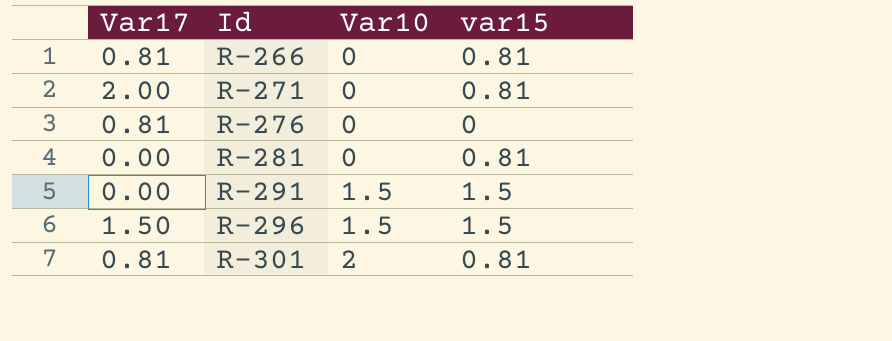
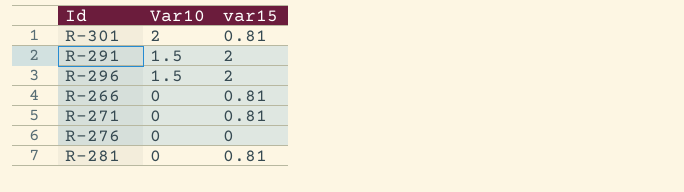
row order: Id ascending -> Var10 descending
column Var17 | position: 1 -> none
R-291 | var15: 1.5 -> 2
R-296 | var15: 1.5 -> 2

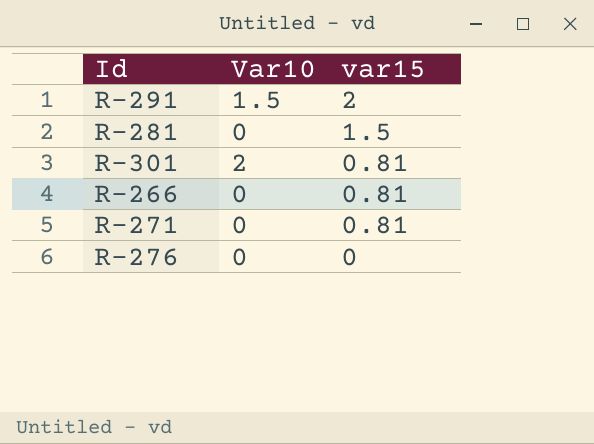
row order: Var10 descending -> var15 descending
row R-296: 1.5 | 2 -> none
R-281 | var15: 0.81 -> 1.5

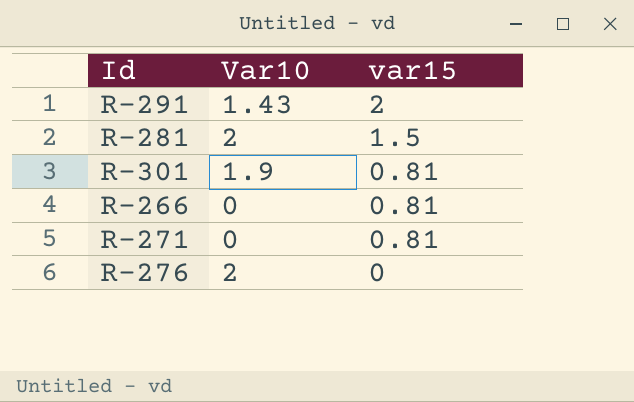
R-291 | Var10: 1.5 -> 1.43
R-281 | Var10: 0 -> 2
R-301 | Var10: 2 -> 1.9
R-276 | Var10: 0 -> 2

